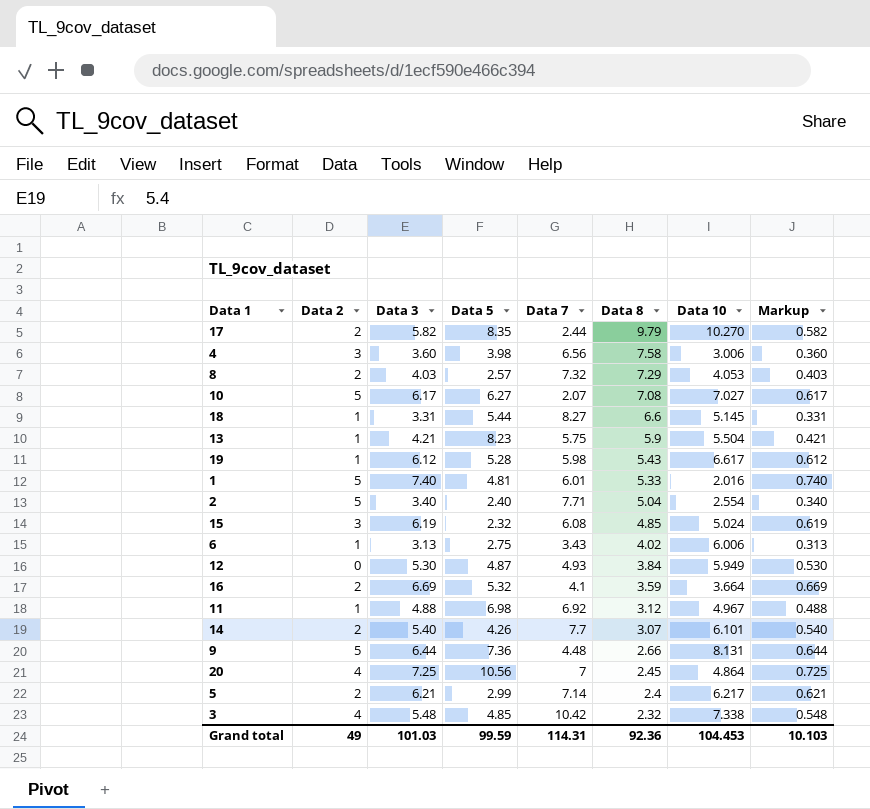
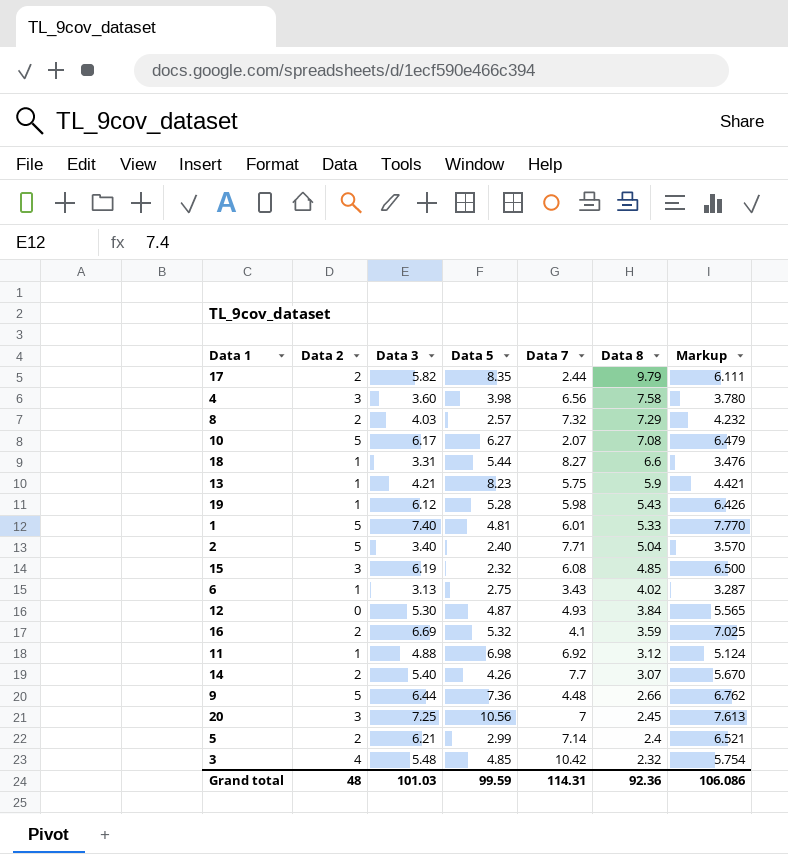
column Data 10 | position: 7 -> none
column Markup | formula: [Data 3] * 0.1 -> [Data 3] * 1.05
20 | Data 2: 4 -> 3
Grand total | Data 2: 49 -> 48
Grand total | Markup: 10.103 -> 106.086

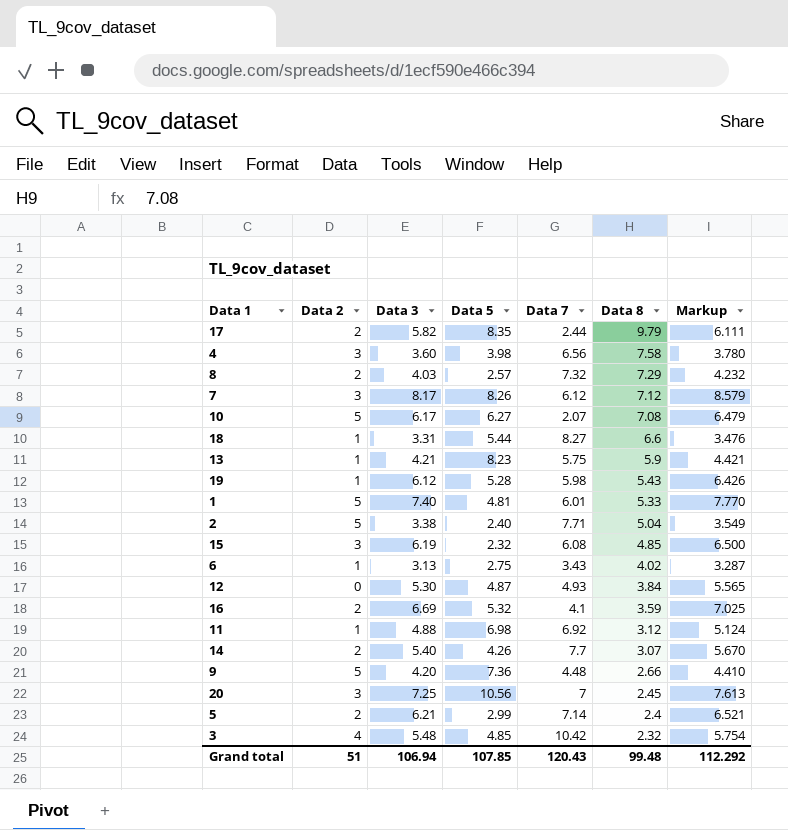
row 7: none -> 3 | 8.17 | 8.26 | 6.12 | 7.12 | 8.579
2 | Data 3: 3.40 -> 3.38
2 | Markup: 3.570 -> 3.549
9 | Data 3: 6.44 -> 4.20
9 | Markup: 6.762 -> 4.410
Grand total | Data 2: 48 -> 51
Grand total | Data 3: 101.03 -> 106.94
Grand total | Data 5: 99.59 -> 107.85
Grand total | Data 7: 114.31 -> 120.43
Grand total | Data 8: 92.36 -> 99.48
Grand total | Markup: 106.086 -> 112.292

